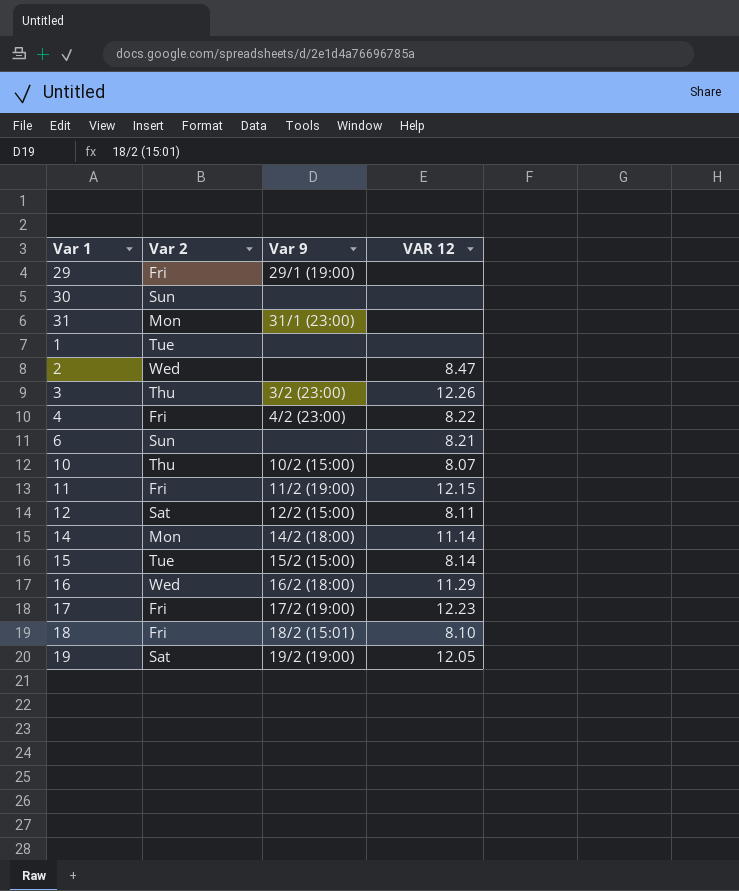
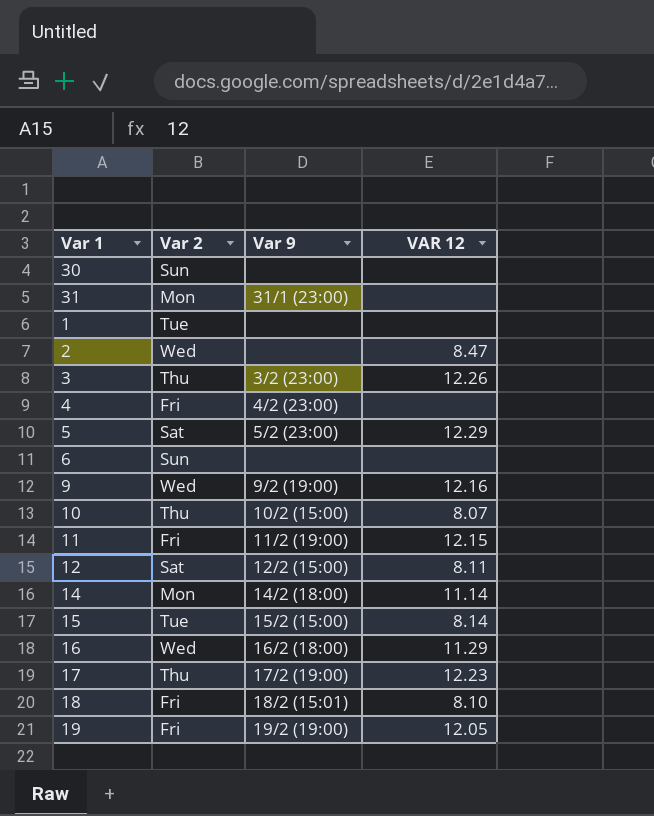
row 29: Fri | 29/1 (19:00) | none -> none
4 | VAR 12: 8.22 -> none
row 5: none -> Sat | 5/2 (23:00) | 12.29
6 | VAR 12: 8.21 -> none
row 9: none -> Wed | 9/2 (19:00) | 12.16
17 | Var 2: Fri -> Thu
19 | Var 2: Sat -> Fri

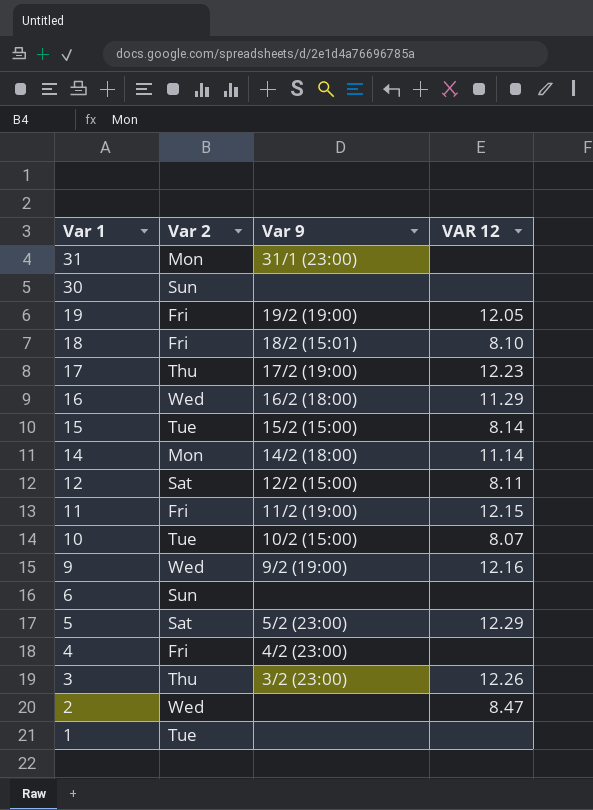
row order: none -> Var 1 descending
10 | Var 2: Thu -> Tue

